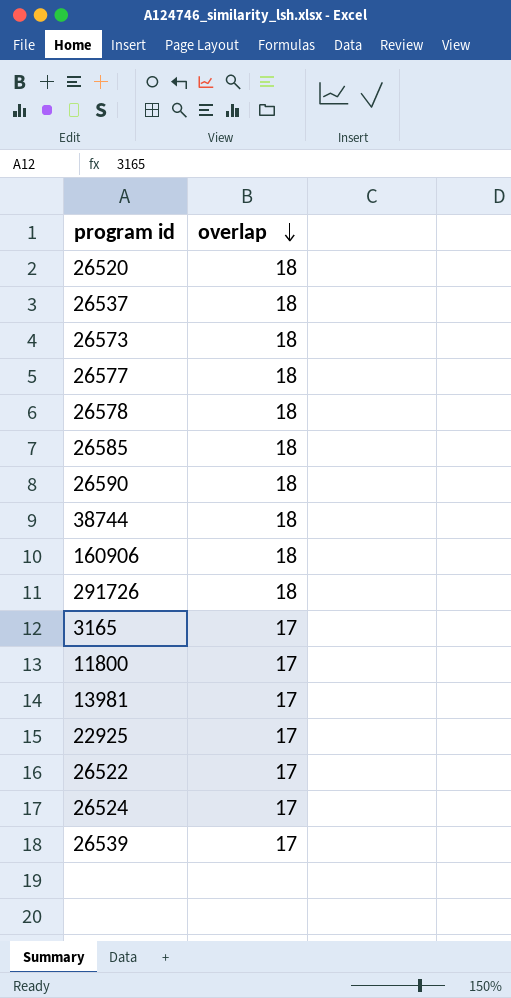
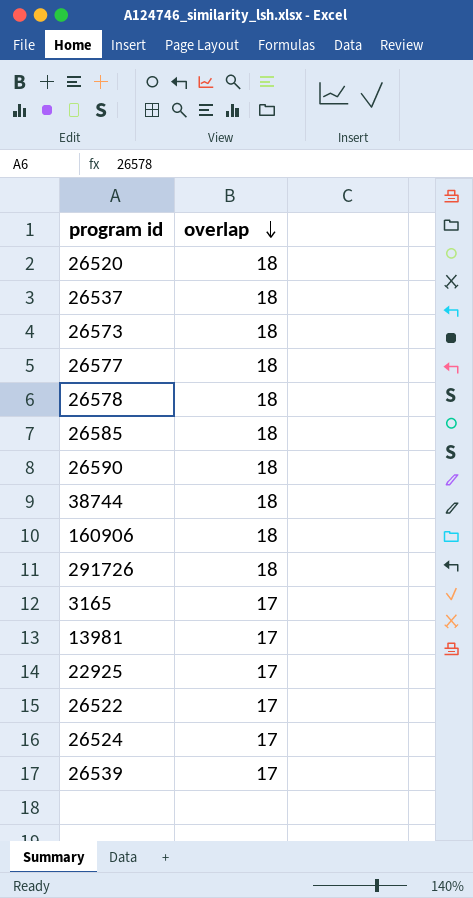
row 11800: 17 -> none

